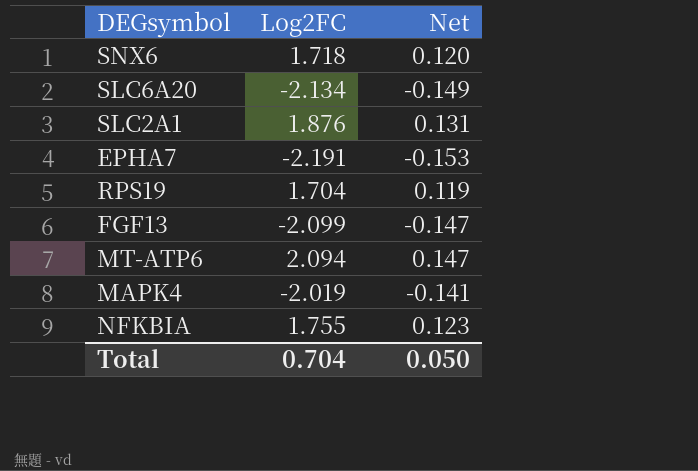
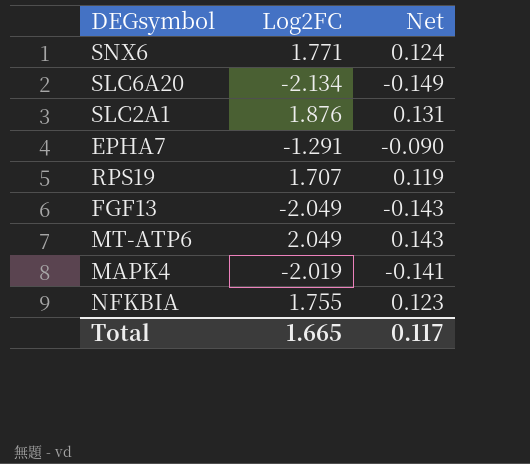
SNX6 | Log2FC: 1.718 -> 1.771
SNX6 | Net: 0.120 -> 0.124
EPHA7 | Log2FC: -2.191 -> -1.291
EPHA7 | Net: -0.153 -> -0.090
RPS19 | Log2FC: 1.704 -> 1.707
FGF13 | Log2FC: -2.099 -> -2.049
FGF13 | Net: -0.147 -> -0.143
MT-ATP6 | Log2FC: 2.094 -> 2.049
MT-ATP6 | Net: 0.147 -> 0.143
Total | Log2FC: 0.704 -> 1.665
Total | Net: 0.050 -> 0.117

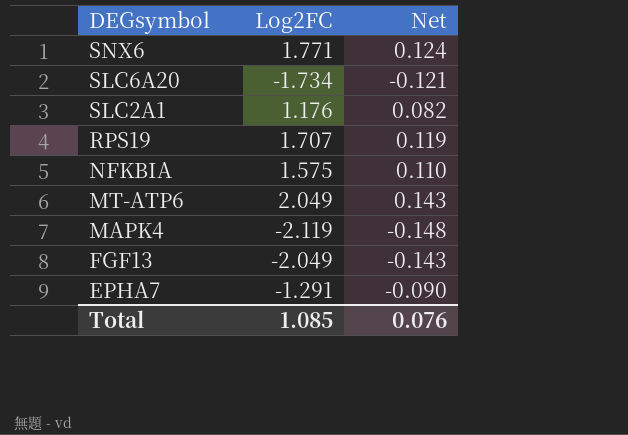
row order: none -> DEGsymbol descending
SLC6A20 | Log2FC: -2.134 -> -1.734
SLC6A20 | Net: -0.149 -> -0.121
SLC2A1 | Log2FC: 1.876 -> 1.176
SLC2A1 | Net: 0.131 -> 0.082
NFKBIA | Log2FC: 1.755 -> 1.575
NFKBIA | Net: 0.123 -> 0.110
MAPK4 | Log2FC: -2.019 -> -2.119
MAPK4 | Net: -0.141 -> -0.148
Total | Log2FC: 1.665 -> 1.085
Total | Net: 0.117 -> 0.076

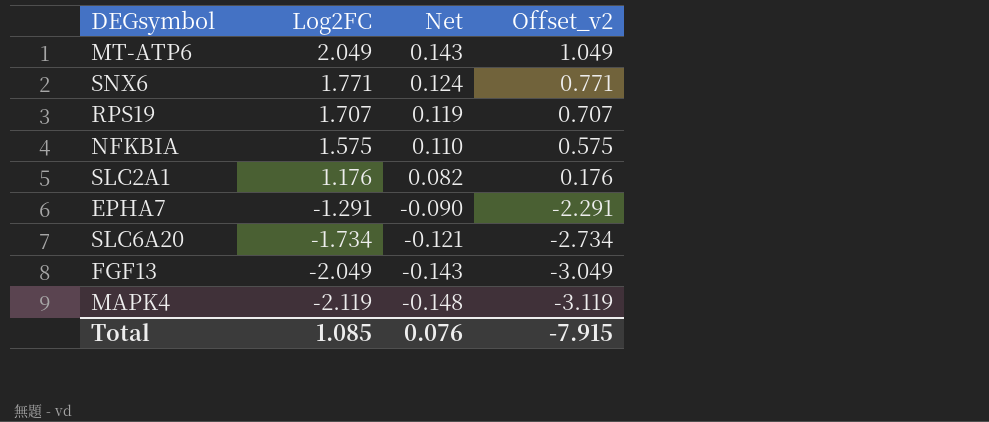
row order: DEGsymbol descending -> Log2FC descending
column Offset_v2 | formula: none -> [Log2FC] - 1

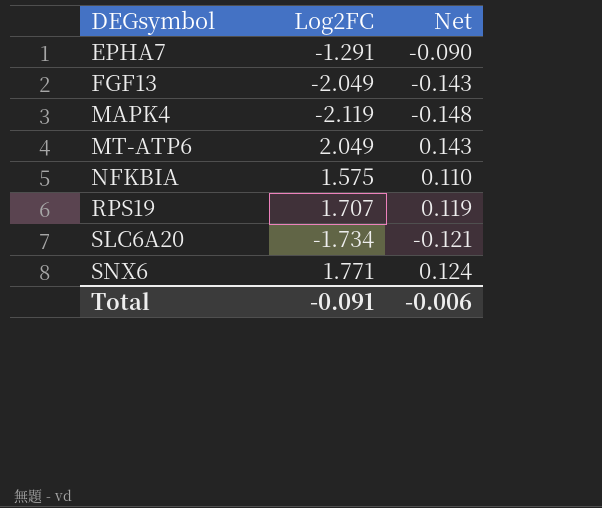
row order: Log2FC descending -> DEGsymbol ascending
column Offset_v2 | formula: [Log2FC] - 1 -> none
row SLC2A1: 1.176 | 0.082 | 0.176 -> none
Total | Log2FC: 1.085 -> -0.091
Total | Net: 0.076 -> -0.006

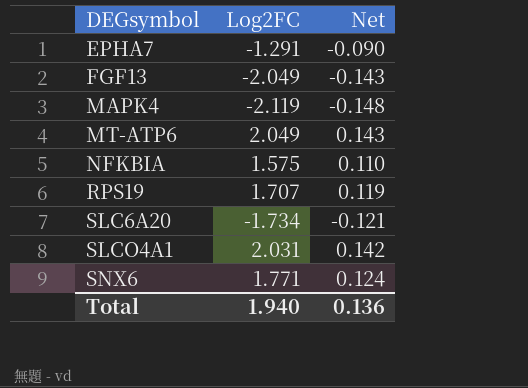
row SLCO4A1: none -> 2.031 | 0.142
Total | Log2FC: -0.091 -> 1.940
Total | Net: -0.006 -> 0.136

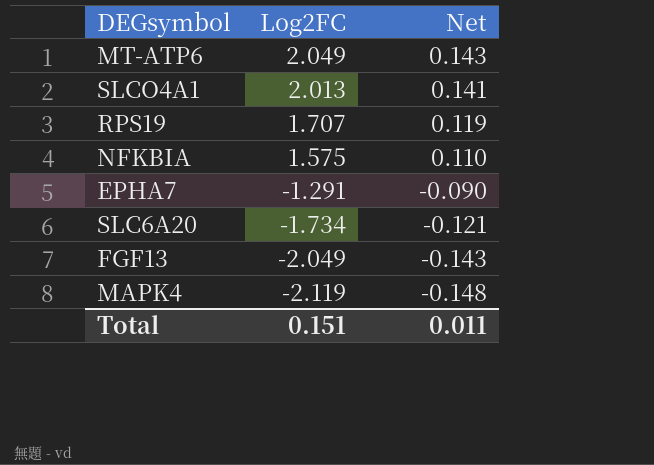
row order: DEGsymbol ascending -> Log2FC descending
row SNX6: 1.771 | 0.124 -> none
SLCO4A1 | Log2FC: 2.031 -> 2.013
SLCO4A1 | Net: 0.142 -> 0.141
Total | Log2FC: 1.940 -> 0.151
Total | Net: 0.136 -> 0.011

